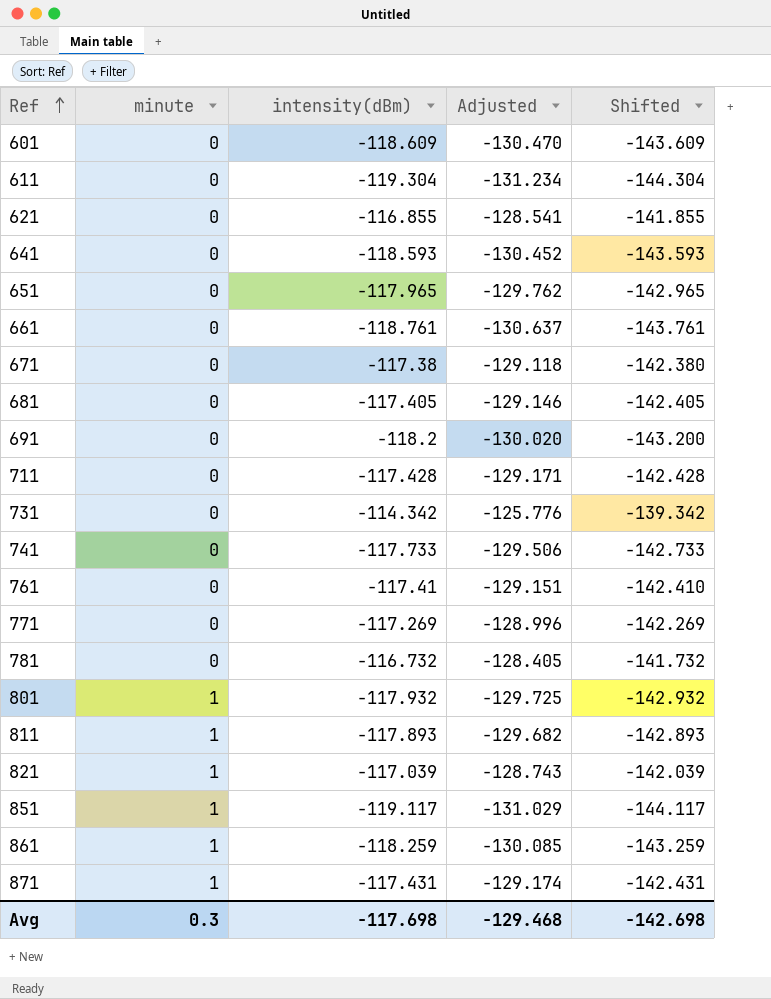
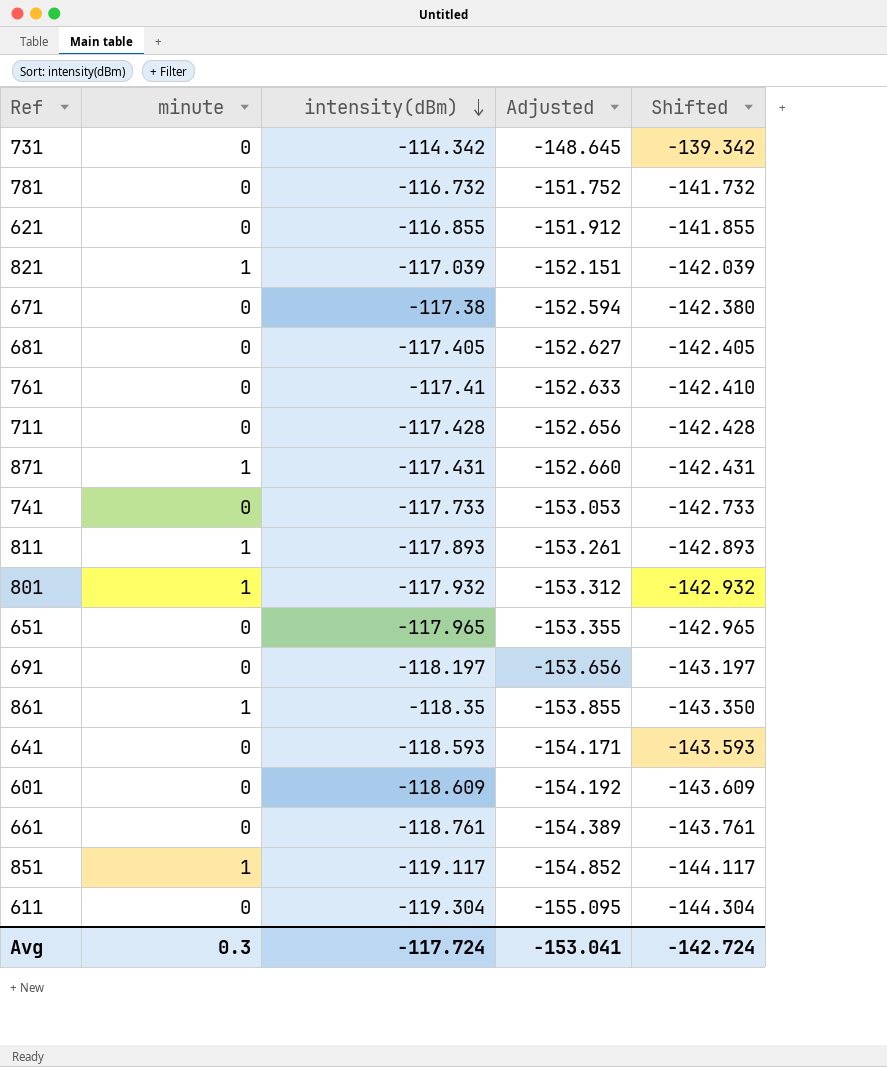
row order: Ref ascending -> intensity(dBm) descending
column Adjusted | formula: [intensity(dBm)] * 1.1 -> [intensity(dBm)] * 1.3
row 771: 0 | -117.269 | -128.996 | -142.269 -> none
691 | intensity(dBm): -118.2 -> -118.197
691 | Shifted: -143.200 -> -143.197
861 | intensity(dBm): -118.259 -> -118.35
861 | Shifted: -143.259 -> -143.350
Avg | intensity(dBm): -117.698 -> -117.724
Avg | Adjusted: -129.468 -> -153.041
Avg | Shifted: -142.698 -> -142.724

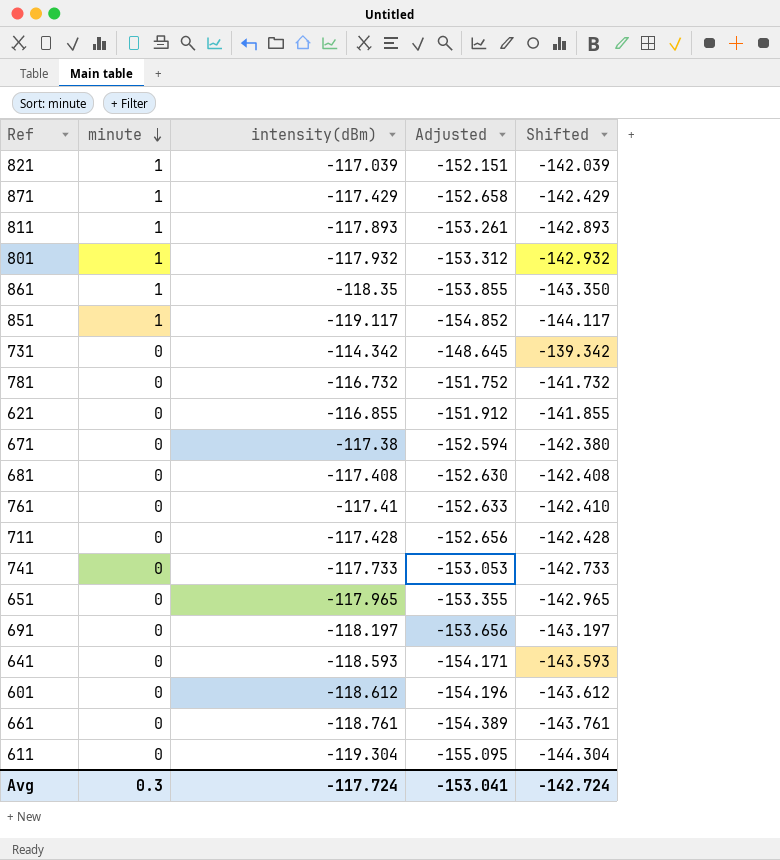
row order: intensity(dBm) descending -> minute descending
871 | intensity(dBm): -117.431 -> -117.429
871 | Adjusted: -152.660 -> -152.658
871 | Shifted: -142.431 -> -142.429
681 | intensity(dBm): -117.405 -> -117.408
681 | Adjusted: -152.627 -> -152.630
681 | Shifted: -142.405 -> -142.408
601 | intensity(dBm): -118.609 -> -118.612
601 | Adjusted: -154.192 -> -154.196
601 | Shifted: -143.609 -> -143.612

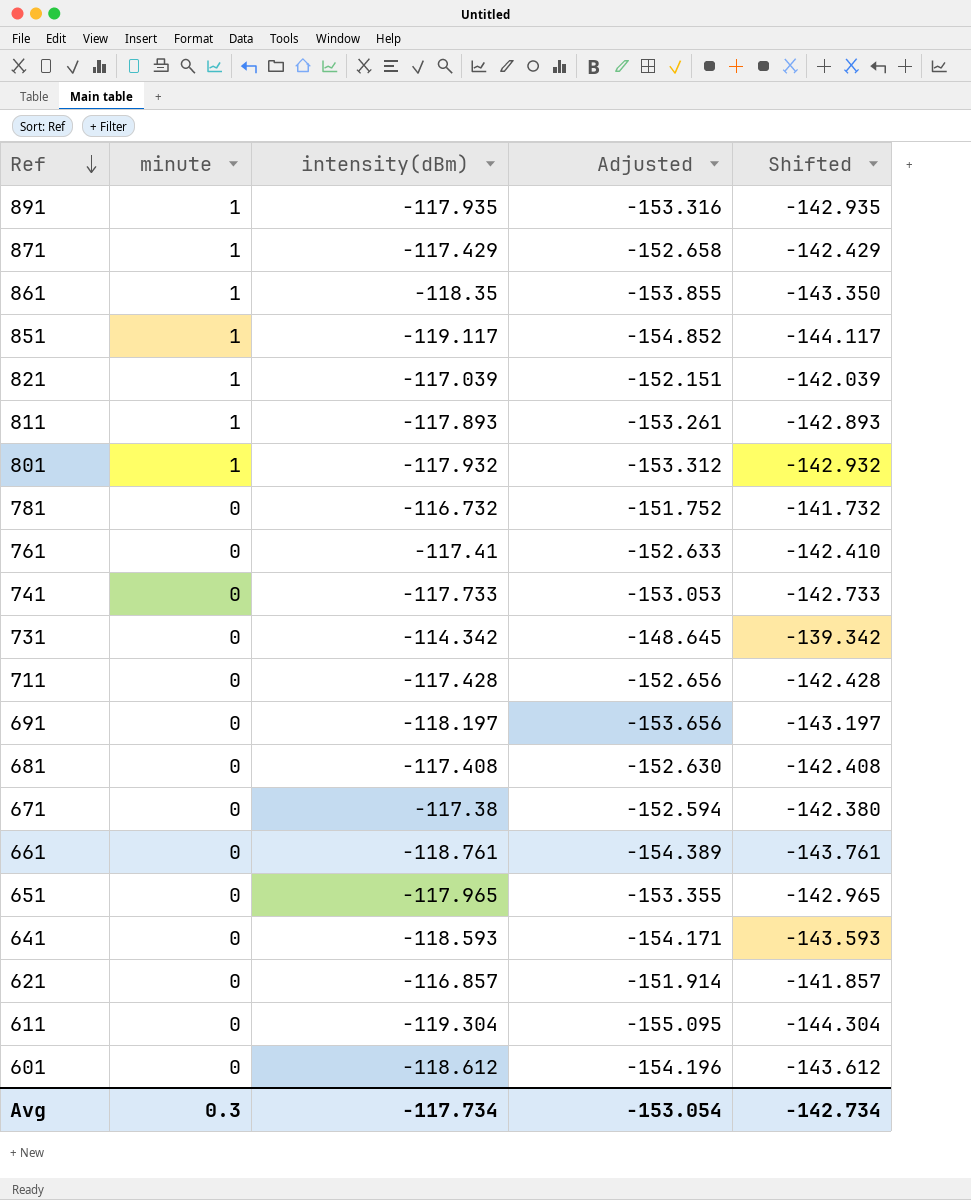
row order: minute descending -> Ref descending
row 891: none -> 1 | -117.935 | -153.316 | -142.935
621 | intensity(dBm): -116.855 -> -116.857
621 | Adjusted: -151.912 -> -151.914
621 | Shifted: -141.855 -> -141.857
Avg | intensity(dBm): -117.724 -> -117.734
Avg | Adjusted: -153.041 -> -153.054
Avg | Shifted: -142.724 -> -142.734

